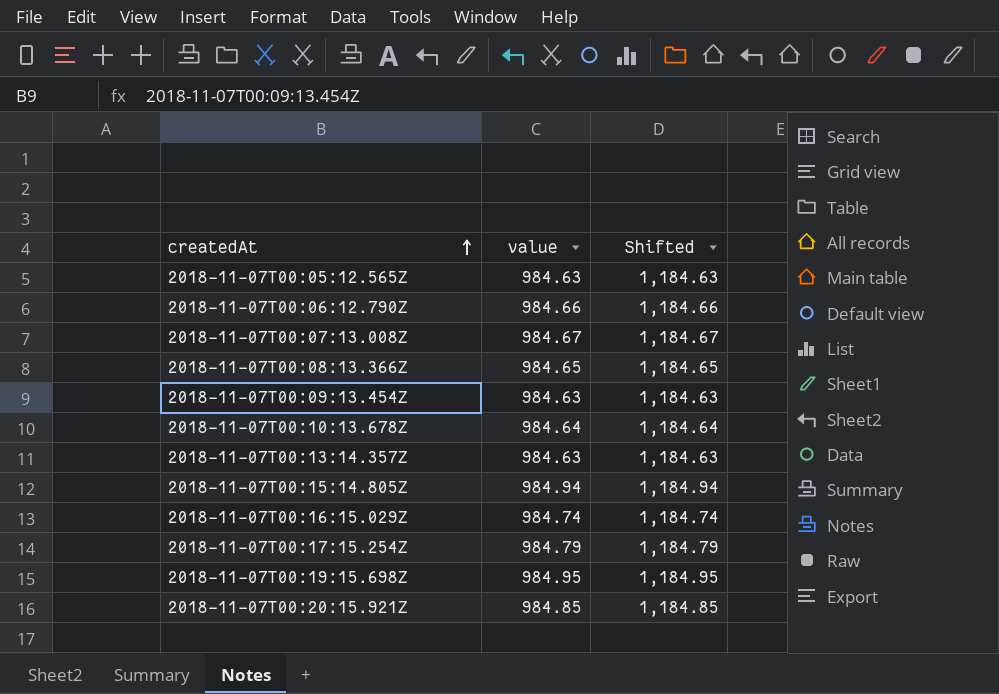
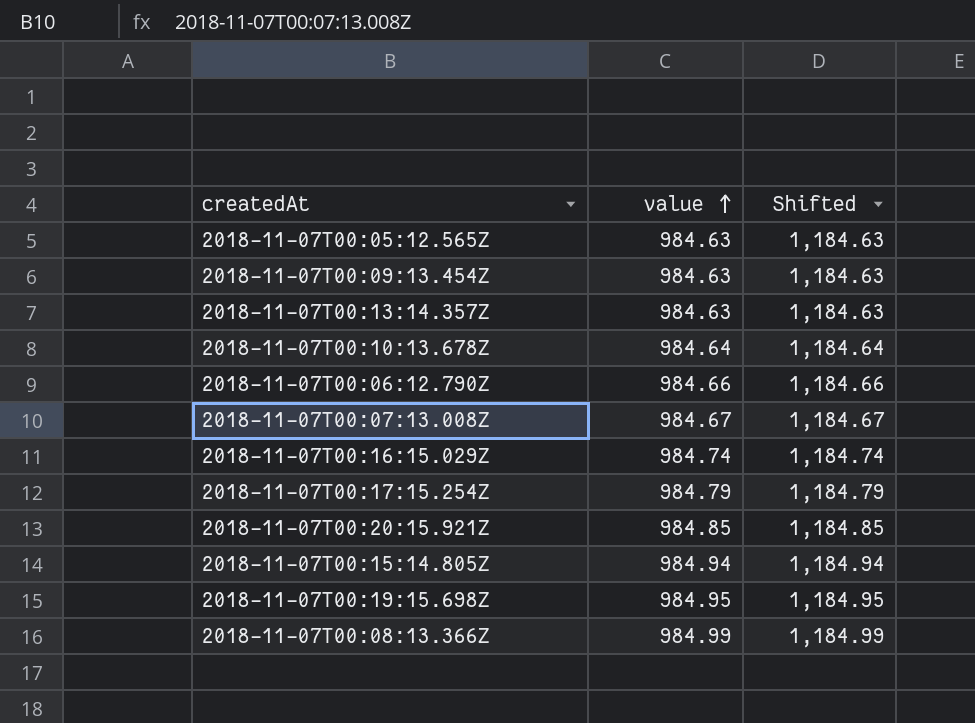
row order: createdAt ascending -> value ascending
2018-11-07T00:08:13.366Z | value: 984.65 -> 984.99
2018-11-07T00:08:13.366Z | Shifted: 1,184.65 -> 1,184.99

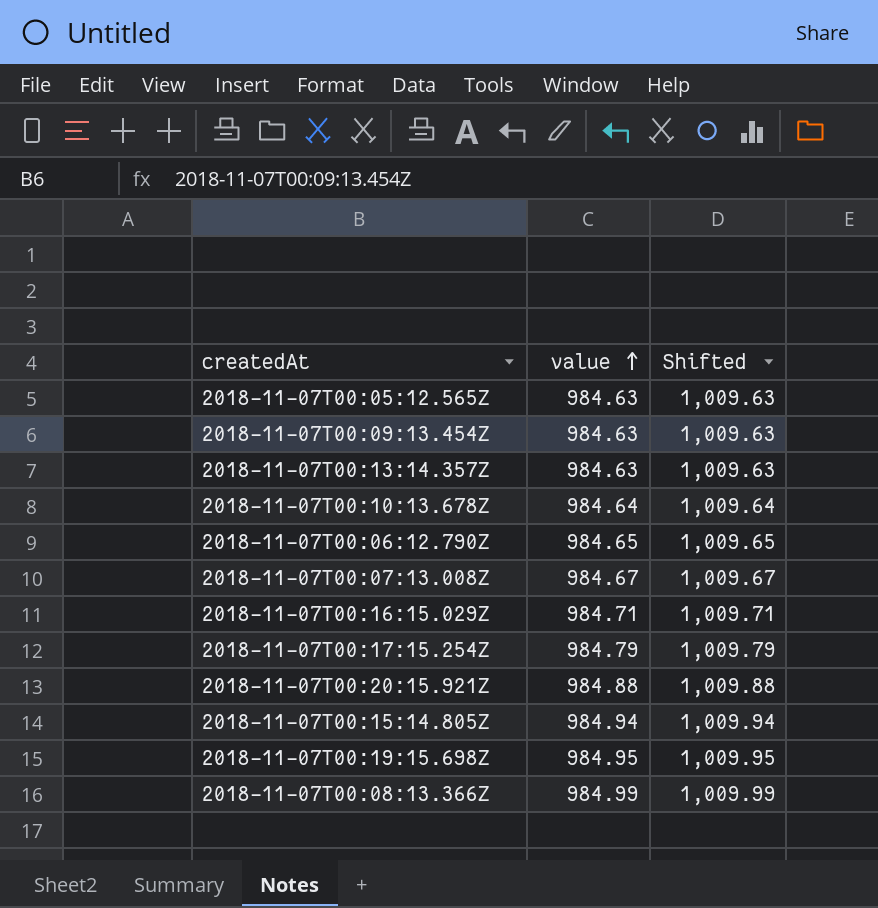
column Shifted | formula: [value] + 200 -> [value] + 25
2018-11-07T00:06:12.790Z | value: 984.66 -> 984.65
2018-11-07T00:16:15.029Z | value: 984.74 -> 984.71
2018-11-07T00:20:15.921Z | value: 984.85 -> 984.88

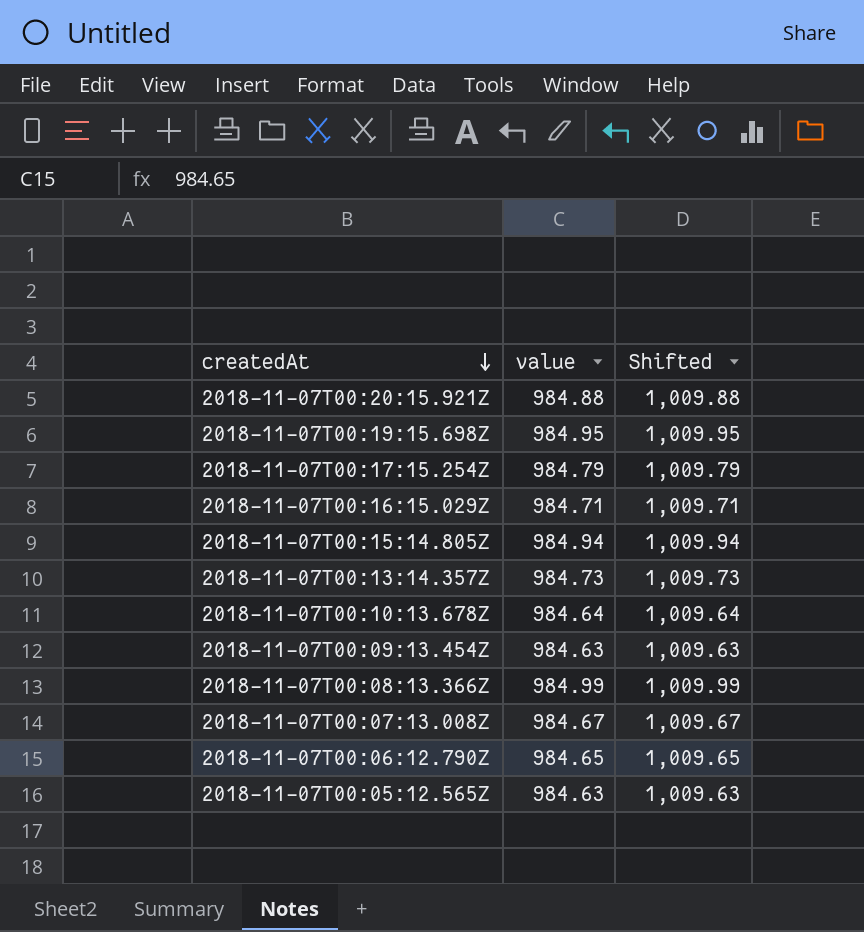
row order: value ascending -> createdAt descending
2018-11-07T00:13:14.357Z | value: 984.63 -> 984.73
2018-11-07T00:13:14.357Z | Shifted: 1,009.63 -> 1,009.73

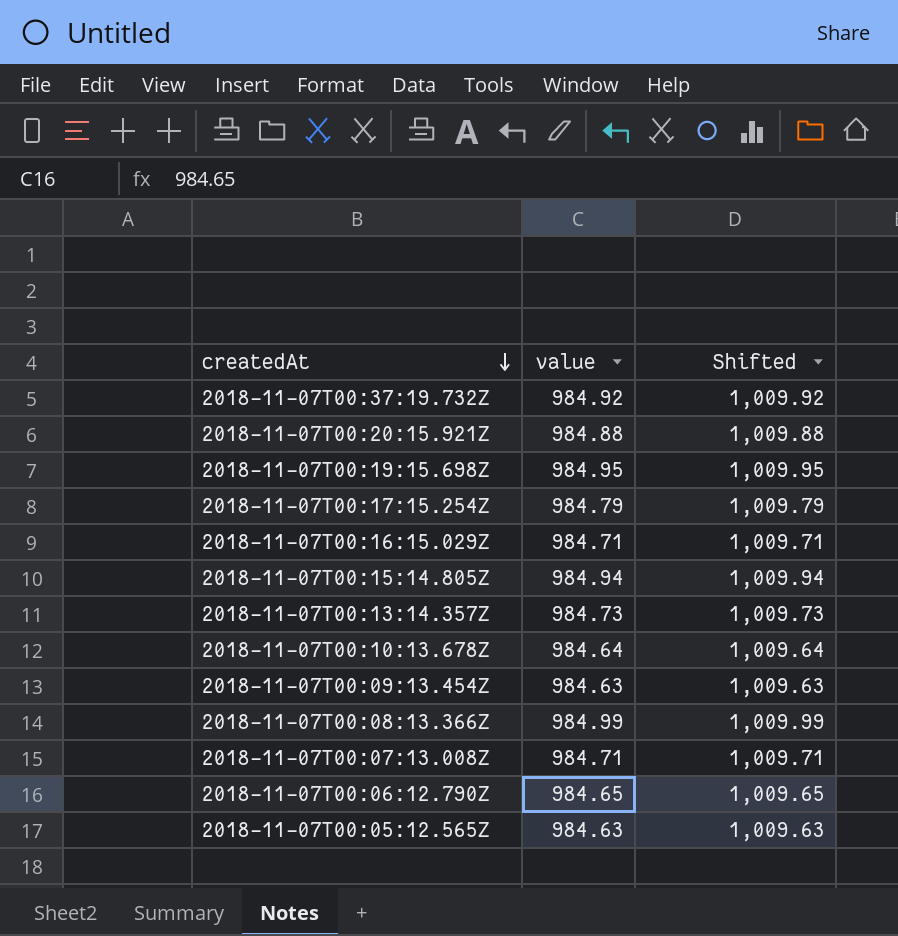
row 2018-11-07T00:37:19.732Z: none -> 984.92 | 1,009.92
2018-11-07T00:07:13.008Z | value: 984.67 -> 984.71
2018-11-07T00:07:13.008Z | Shifted: 1,009.67 -> 1,009.71

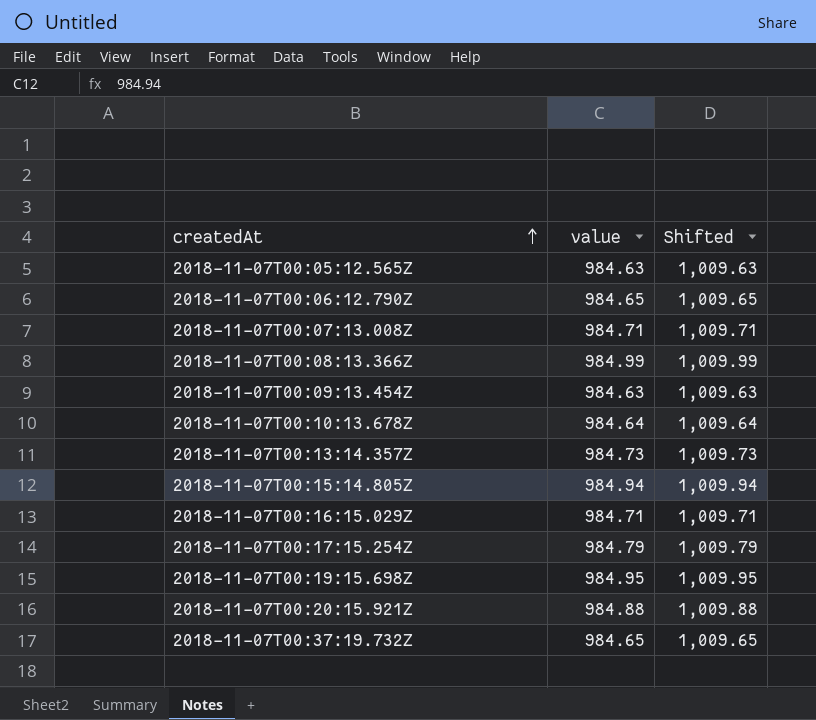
row order: createdAt descending -> createdAt ascending
2018-11-07T00:37:19.732Z | value: 984.92 -> 984.65
2018-11-07T00:37:19.732Z | Shifted: 1,009.92 -> 1,009.65

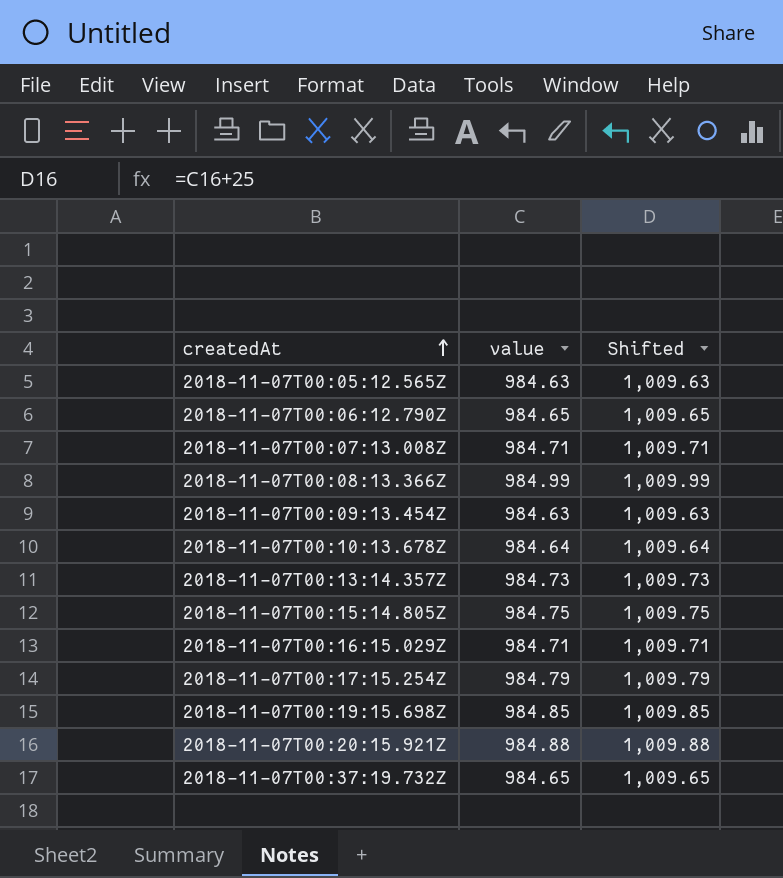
2018-11-07T00:15:14.805Z | value: 984.94 -> 984.75
2018-11-07T00:15:14.805Z | Shifted: 1,009.94 -> 1,009.75
2018-11-07T00:19:15.698Z | value: 984.95 -> 984.85
2018-11-07T00:19:15.698Z | Shifted: 1,009.95 -> 1,009.85

